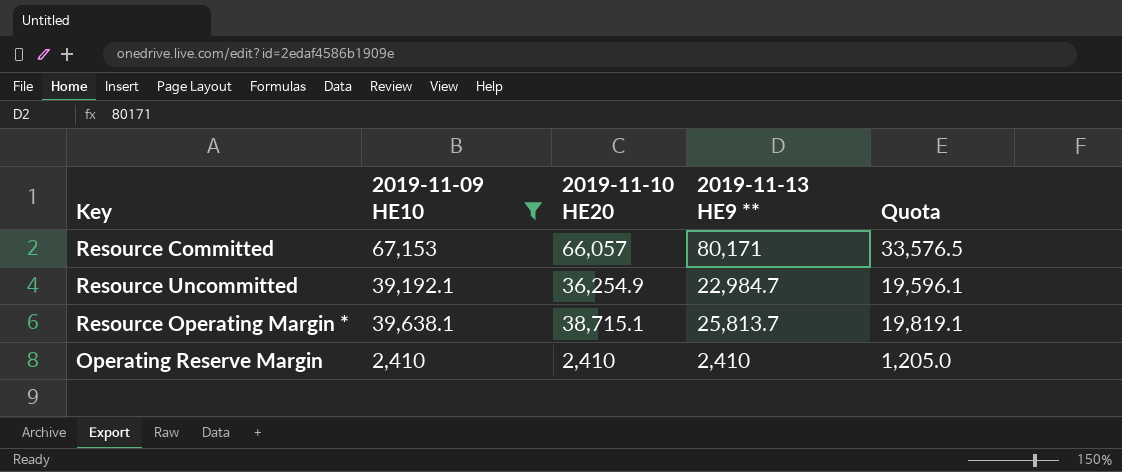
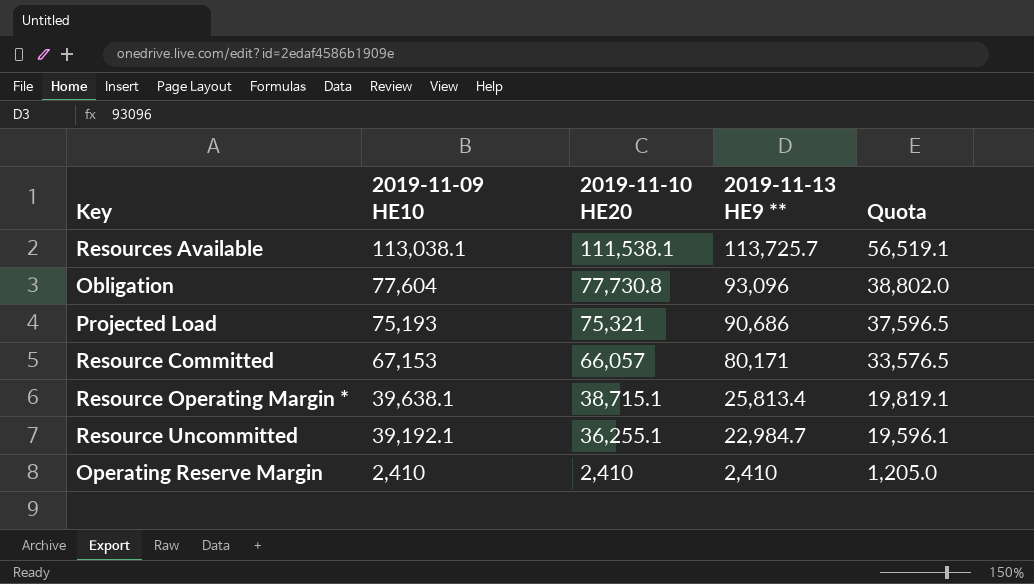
filter: 2019-11-09 HE10 <= 67,153 -> none
row order: none -> 2019-11-09 HE10 descending
Resource Operating Margin * | 2019-11-13 HE9 **: 25,813.7 -> 25,813.4
Resource Uncommitted | 2019-11-10 HE20: 36,254.9 -> 36,255.1

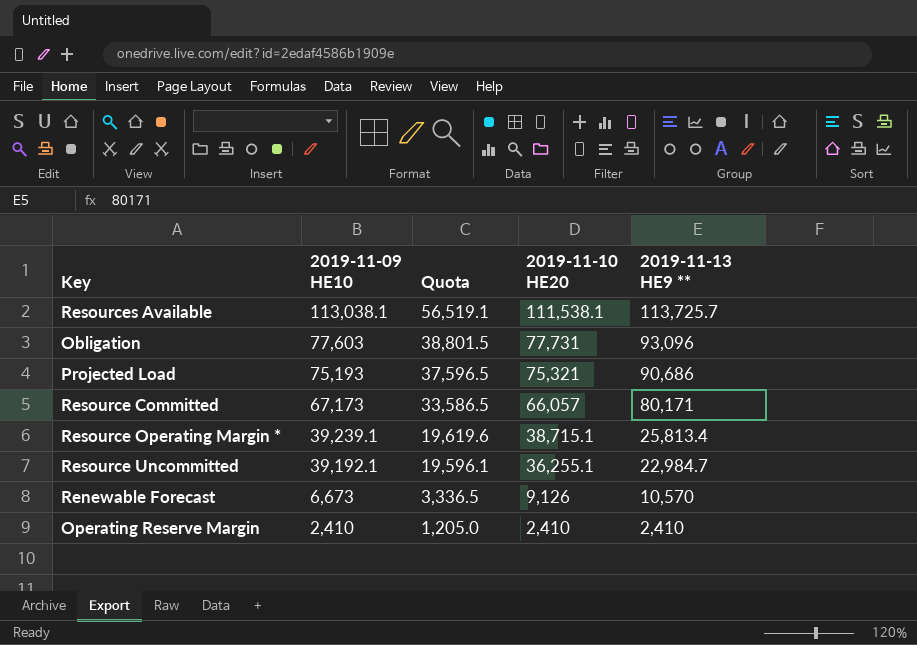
column Quota | position: 5 -> 3
Obligation | 2019-11-09 HE10: 77,604 -> 77,603
Obligation | Quota: 38,802.0 -> 38,801.5
Obligation | 2019-11-10 HE20: 77,730.8 -> 77,731
Resource Committed | 2019-11-09 HE10: 67,153 -> 67,173
Resource Committed | Quota: 33,576.5 -> 33,586.5
Resource Operating Margin * | 2019-11-09 HE10: 39,638.1 -> 39,239.1
Resource Operating Margin * | Quota: 19,819.1 -> 19,619.6
row Renewable Forecast: none -> 6,673 | 3,336.5 | 9,126 | 10,570

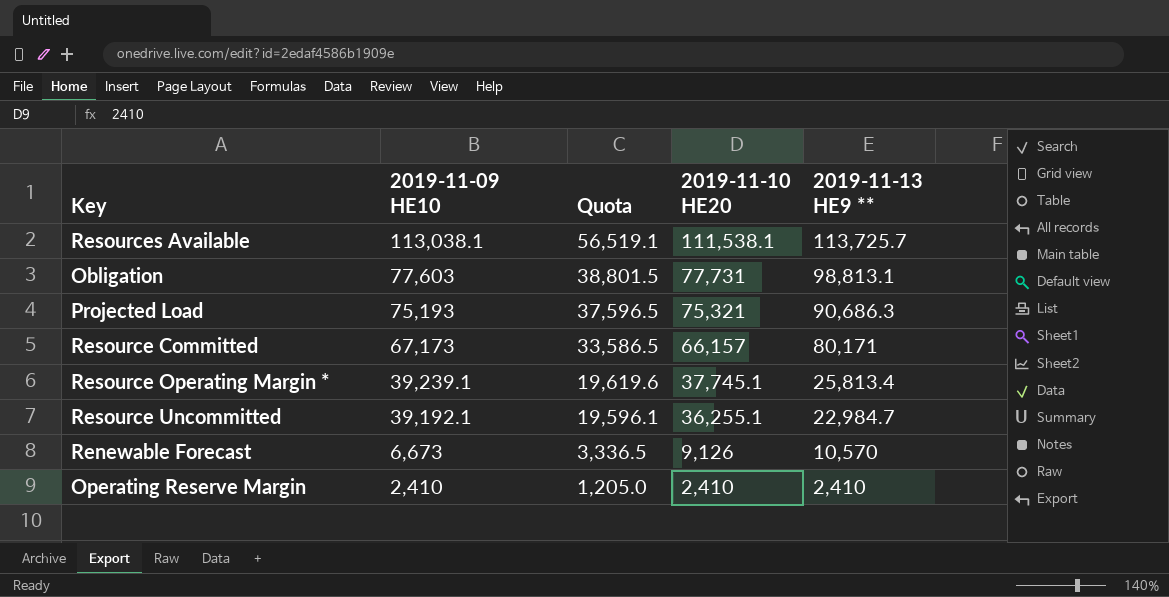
Obligation | 2019-11-13 HE9 **: 93,096 -> 98,813.1
Projected Load | 2019-11-13 HE9 **: 90,686 -> 90,686.3
Resource Committed | 2019-11-10 HE20: 66,057 -> 66,157
Resource Operating Margin * | 2019-11-10 HE20: 38,715.1 -> 37,745.1

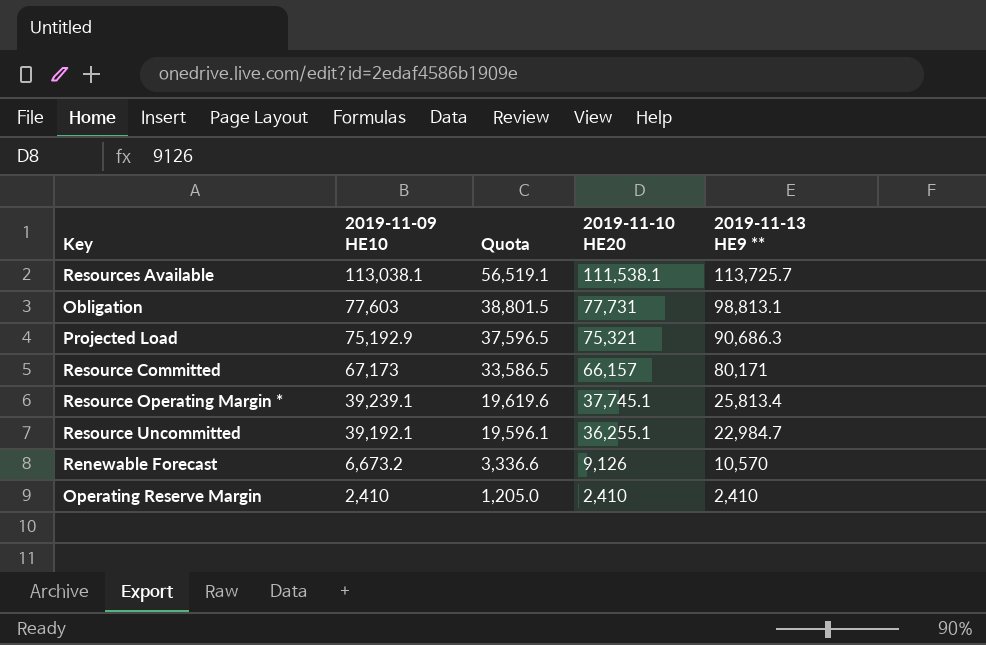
Projected Load | 2019-11-09 HE10: 75,193 -> 75,192.9
Renewable Forecast | 2019-11-09 HE10: 6,673 -> 6,673.2
Renewable Forecast | Quota: 3,336.5 -> 3,336.6

